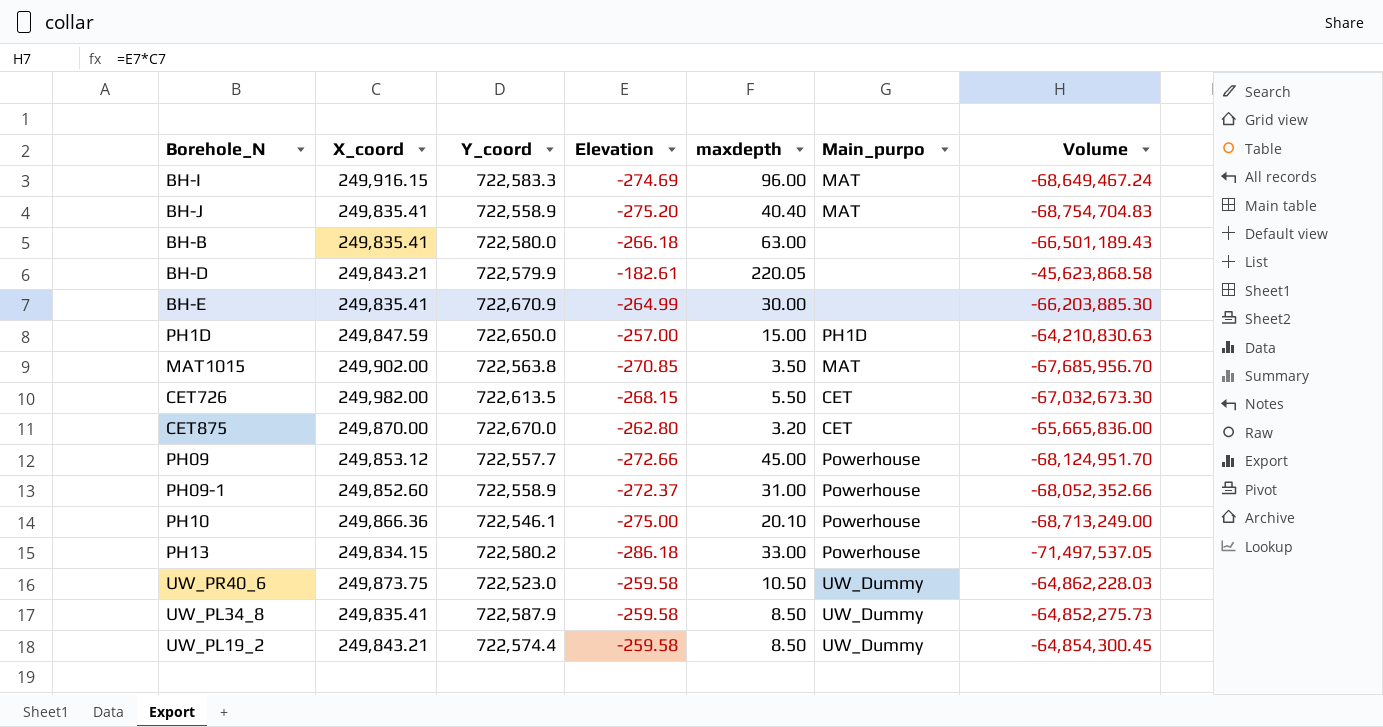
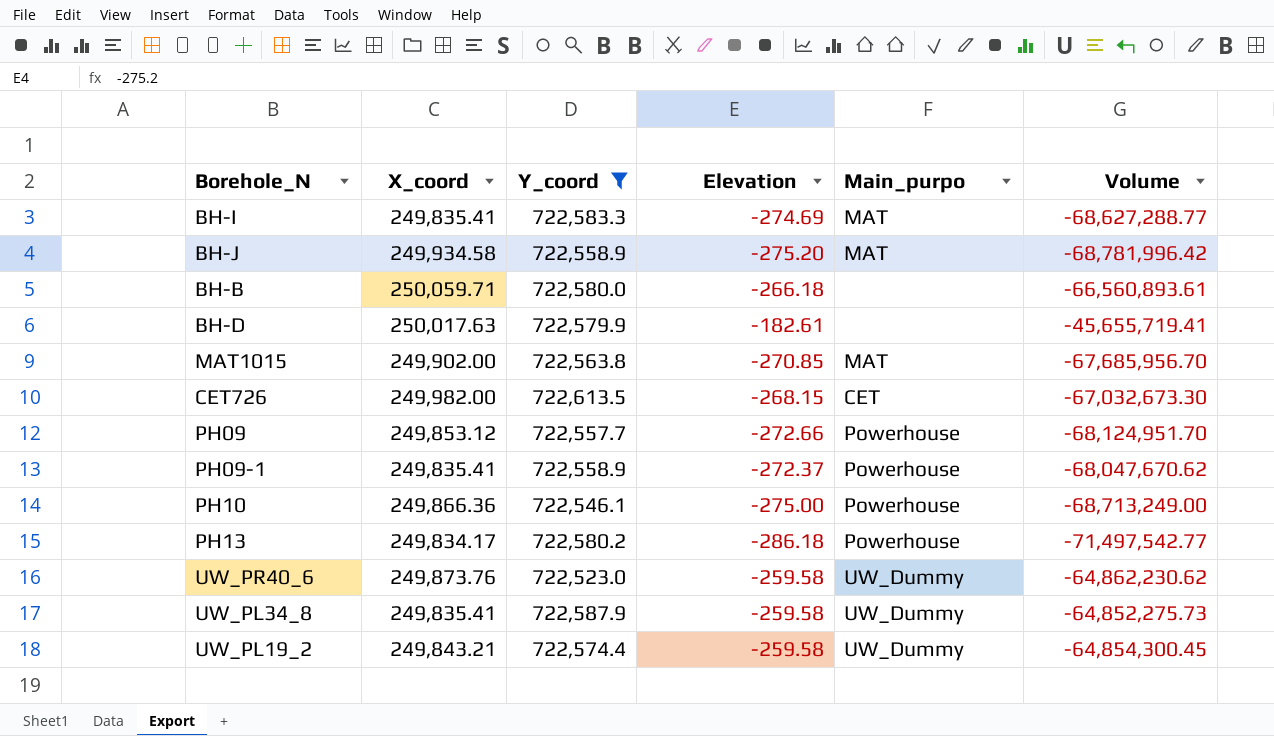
filter: none -> Y_coord <= 722,613.5
column maxdepth | position: 5 -> none
BH-I | X_coord: 249,916.15 -> 249,835.41
BH-I | Volume: -68,649,467.24 -> -68,627,288.77
BH-J | X_coord: 249,835.41 -> 249,934.58
BH-J | Volume: -68,754,704.83 -> -68,781,996.42
BH-B | X_coord: 249,835.41 -> 250,059.71
BH-B | Volume: -66,501,189.43 -> -66,560,893.61
BH-D | X_coord: 249,843.21 -> 250,017.63
BH-D | Volume: -45,623,868.58 -> -45,655,719.41
PH09-1 | X_coord: 249,852.60 -> 249,835.41
PH09-1 | Volume: -68,052,352.66 -> -68,047,670.62
PH13 | X_coord: 249,834.15 -> 249,834.17
PH13 | Volume: -71,497,537.05 -> -71,497,542.77
UW_PR40_6 | X_coord: 249,873.75 -> 249,873.76
UW_PR40_6 | Volume: -64,862,228.03 -> -64,862,230.62

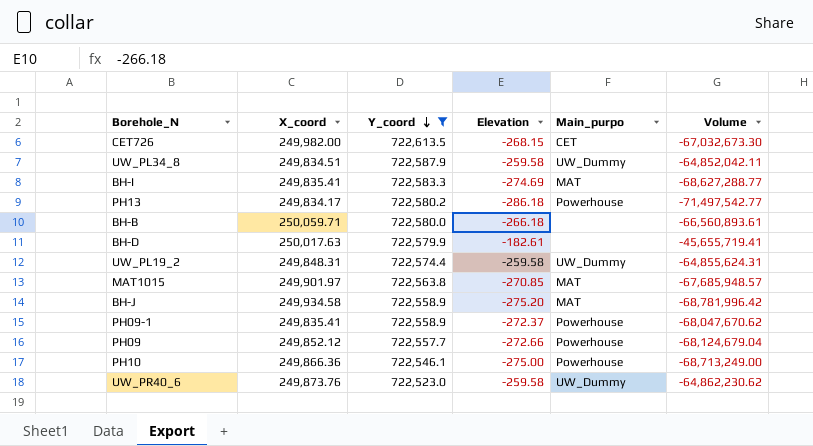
row order: none -> Y_coord descending
UW_PL34_8 | X_coord: 249,835.41 -> 249,834.51
UW_PL34_8 | Volume: -64,852,275.73 -> -64,852,042.11
UW_PL19_2 | X_coord: 249,843.21 -> 249,848.31
UW_PL19_2 | Volume: -64,854,300.45 -> -64,855,624.31
MAT1015 | X_coord: 249,902.00 -> 249,901.97
MAT1015 | Volume: -67,685,956.70 -> -67,685,948.57
PH09 | X_coord: 249,853.12 -> 249,852.12
PH09 | Volume: -68,124,951.70 -> -68,124,679.04

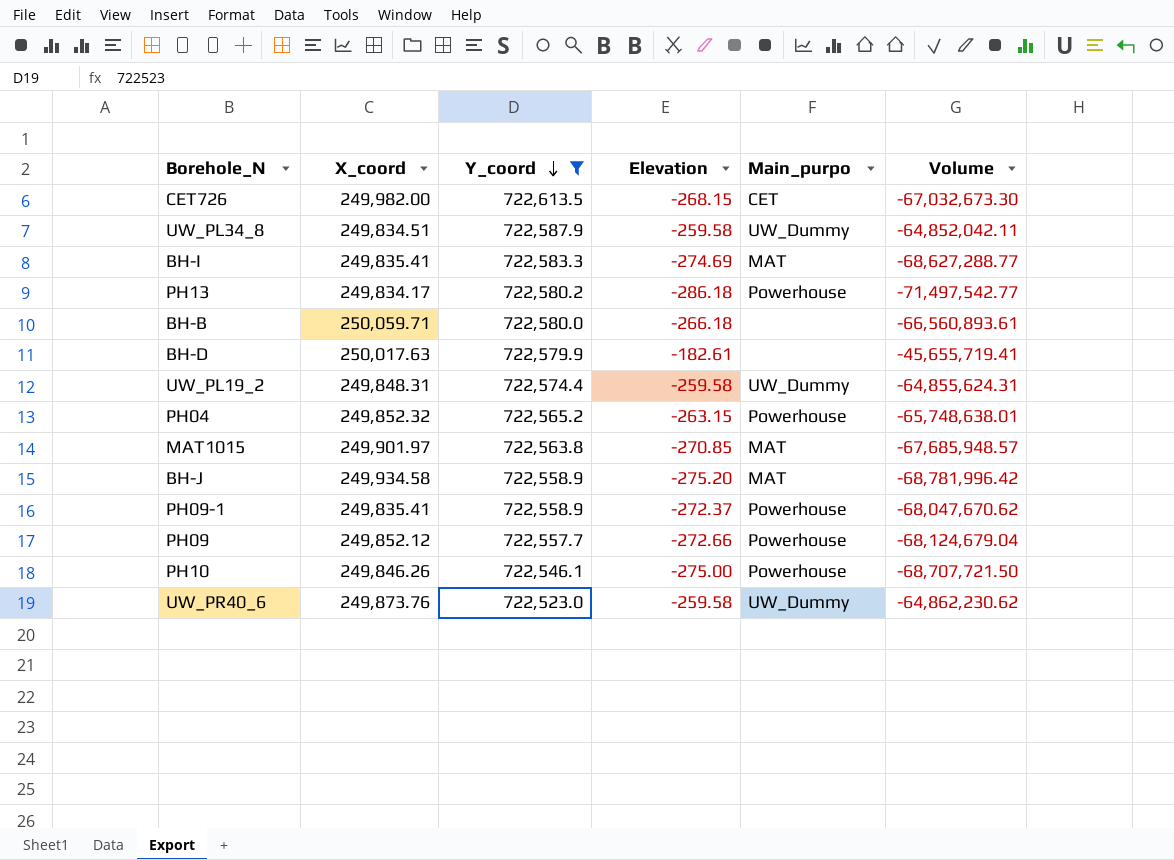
row PH04: none -> 249,852.32 | 722,565.2 | -263.15 | Powerhouse | -65,748,638.01
PH10 | X_coord: 249,866.36 -> 249,846.26
PH10 | Volume: -68,713,249.00 -> -68,707,721.50

